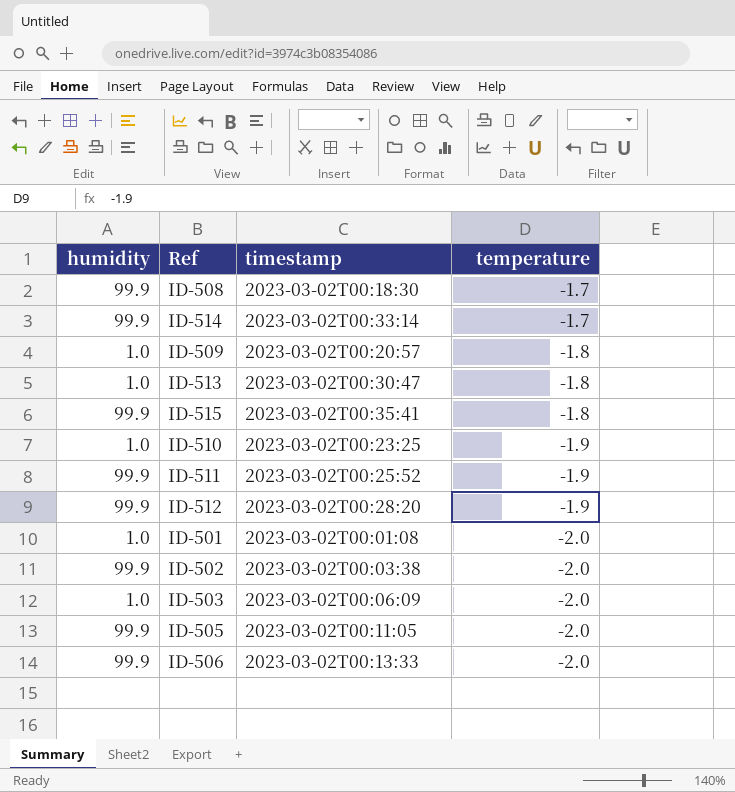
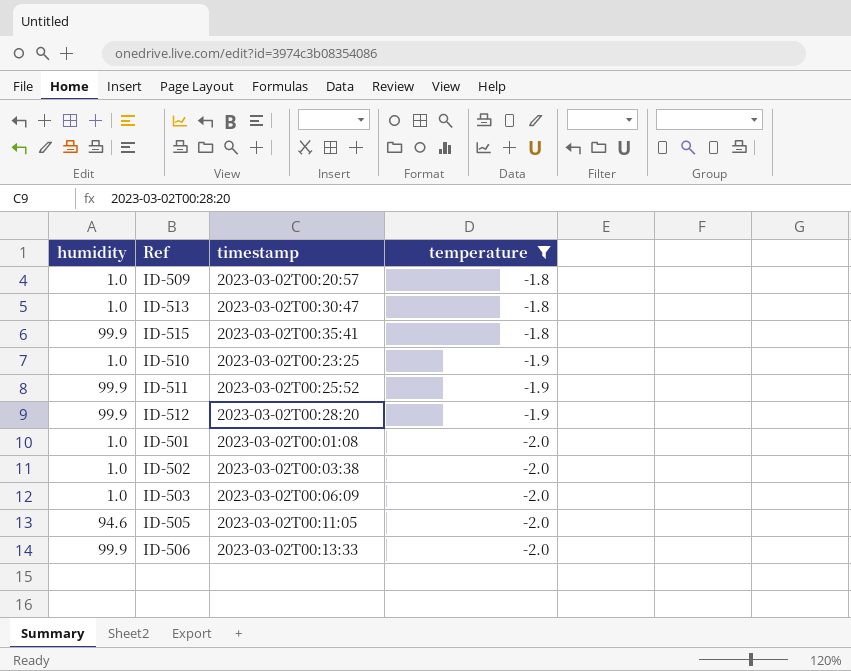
filter: none -> temperature != -1.7
ID-502 | humidity: 99.9 -> 1.0
ID-505 | humidity: 99.9 -> 94.6

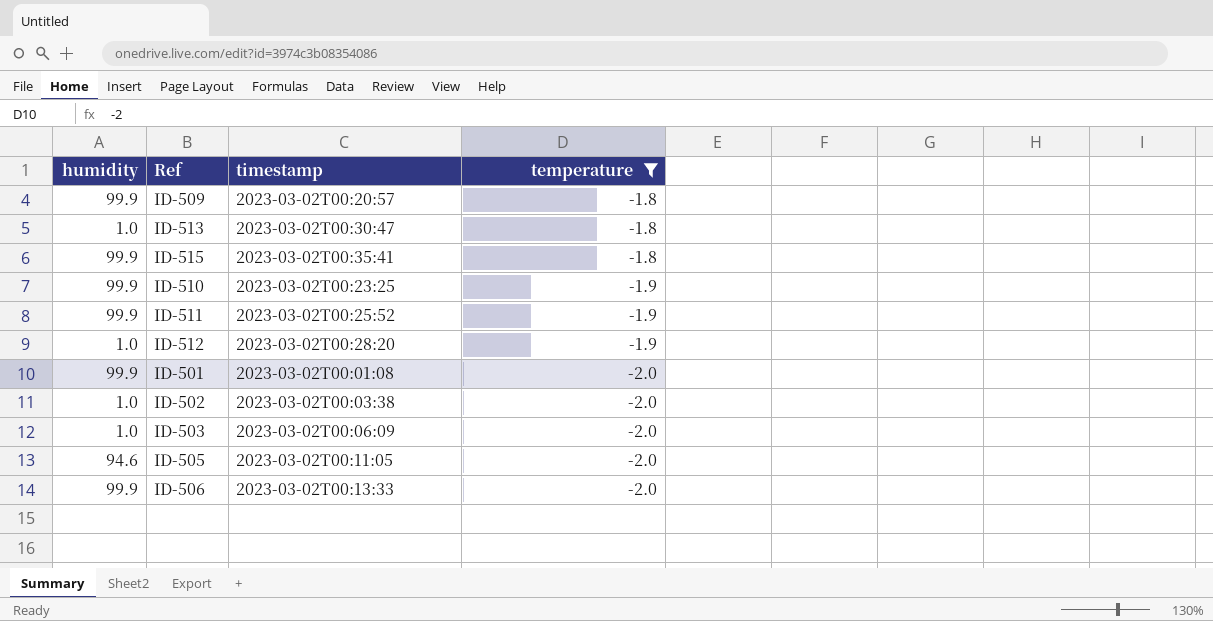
ID-509 | humidity: 1.0 -> 99.9
ID-510 | humidity: 1.0 -> 99.9
ID-512 | humidity: 99.9 -> 1.0
ID-501 | humidity: 1.0 -> 99.9

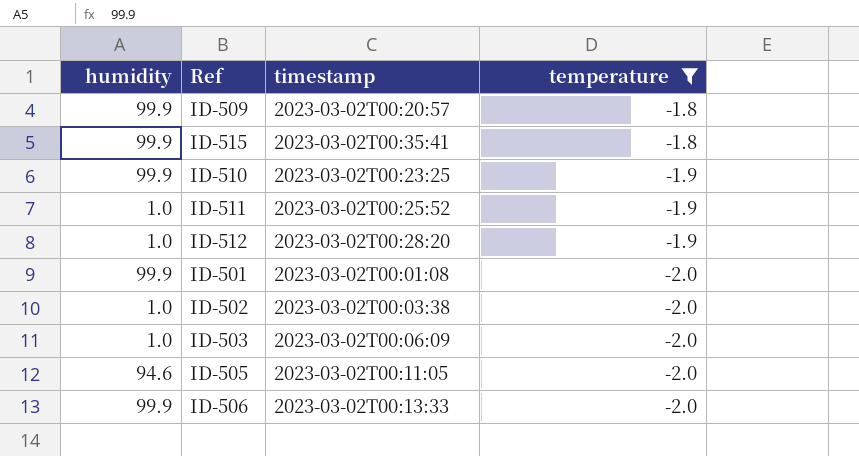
row ID-513: 1.0 | 2023-03-02T00:30:47 | -1.8 -> none
ID-511 | humidity: 99.9 -> 1.0

